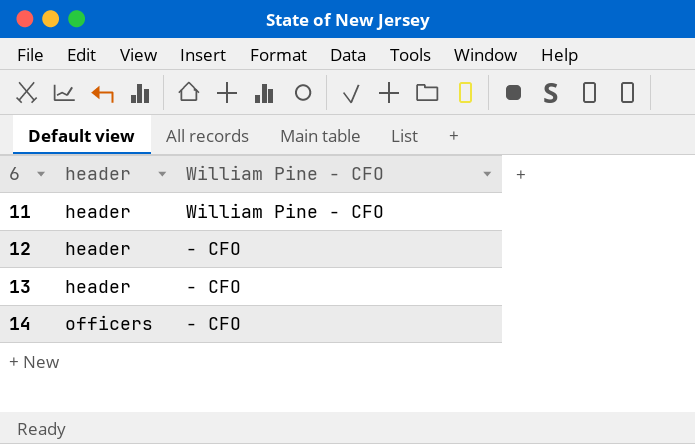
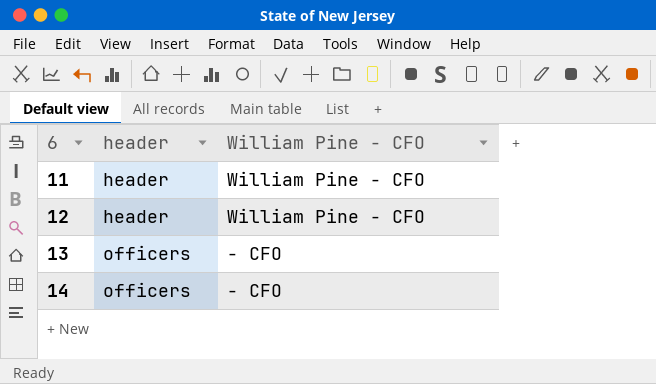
12 | William Pine - CFO: - CFO -> William Pine - CFO
13 | header: header -> officers

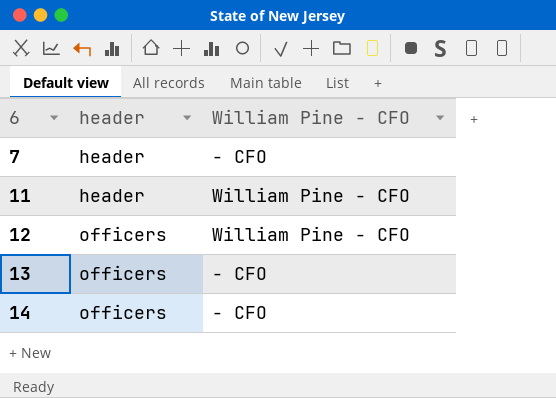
row 7: none -> header | - CFO
12 | header: header -> officers

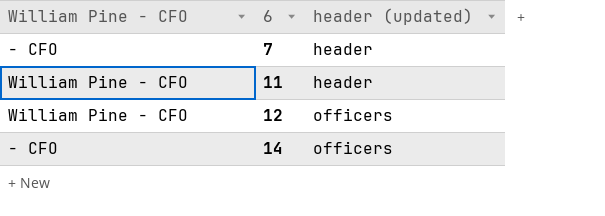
column William Pine - CFO | position: 3 -> 1
column name: header -> header (updated)
row 13: officers | - CFO -> none

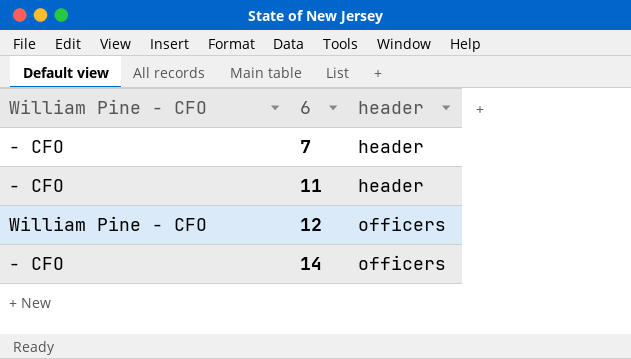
column name: header (updated) -> header
11 | William Pine - CFO: William Pine - CFO -> - CFO

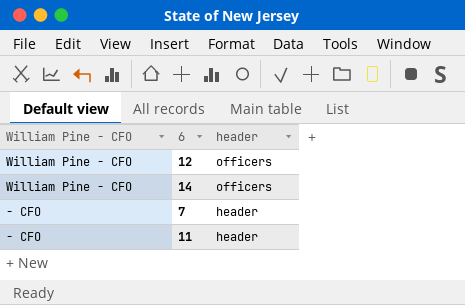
row order: 6 ascending -> William Pine - CFO descending
14 | William Pine - CFO: - CFO -> William Pine - CFO

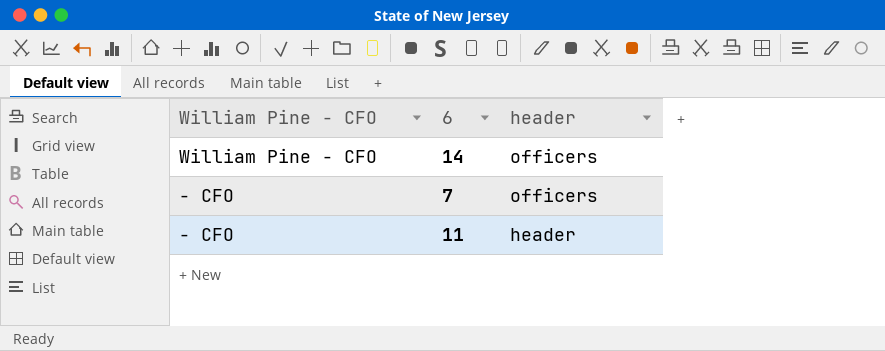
row 12: William Pine - CFO | officers -> none
7 | header: header -> officers

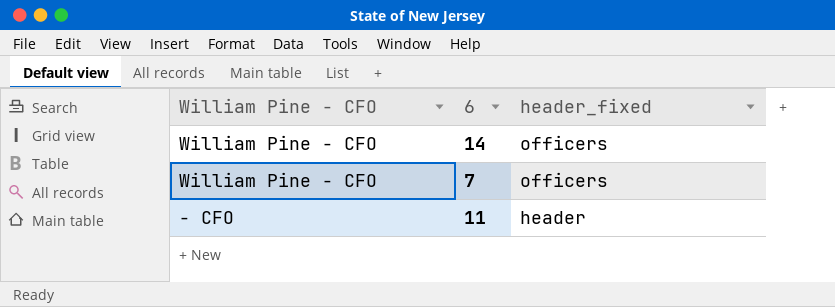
column name: header -> header_fixed
7 | William Pine - CFO: - CFO -> William Pine - CFO

